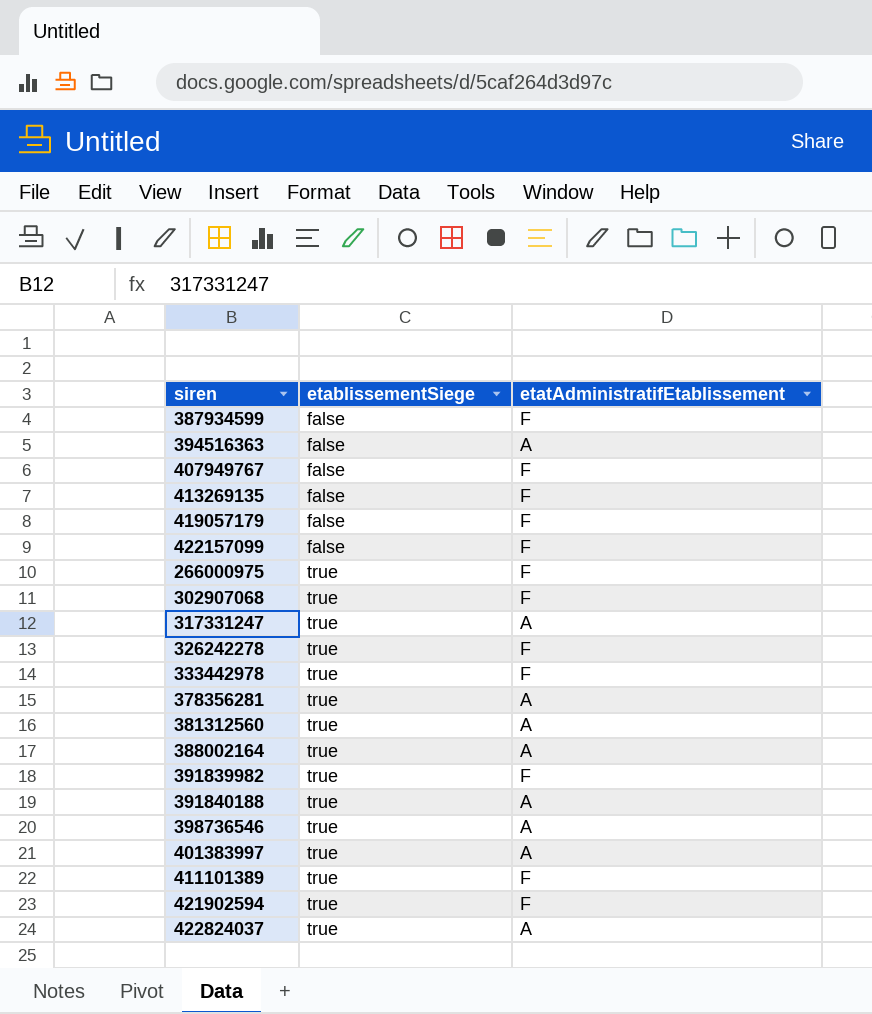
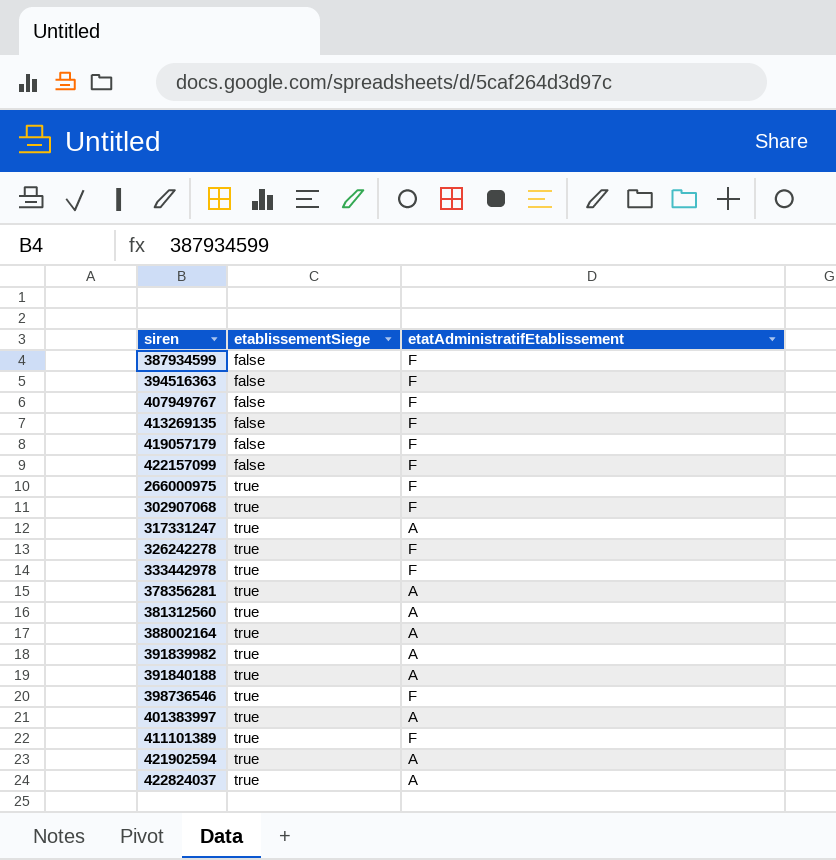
394516363 | etatAdministratifEtablissement: A -> F
391839982 | etatAdministratifEtablissement: F -> A
398736546 | etatAdministratifEtablissement: A -> F
421902594 | etatAdministratifEtablissement: F -> A

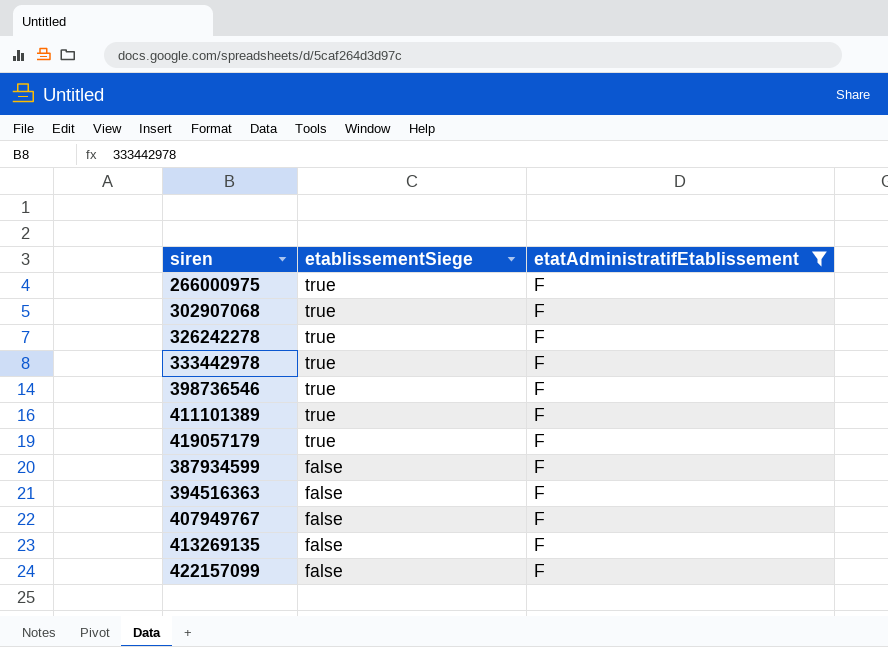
filter: none -> etatAdministratifEtablissement = F
row order: etablissementSiege ascending -> etablissementSiege descending
419057179 | etablissementSiege: false -> true

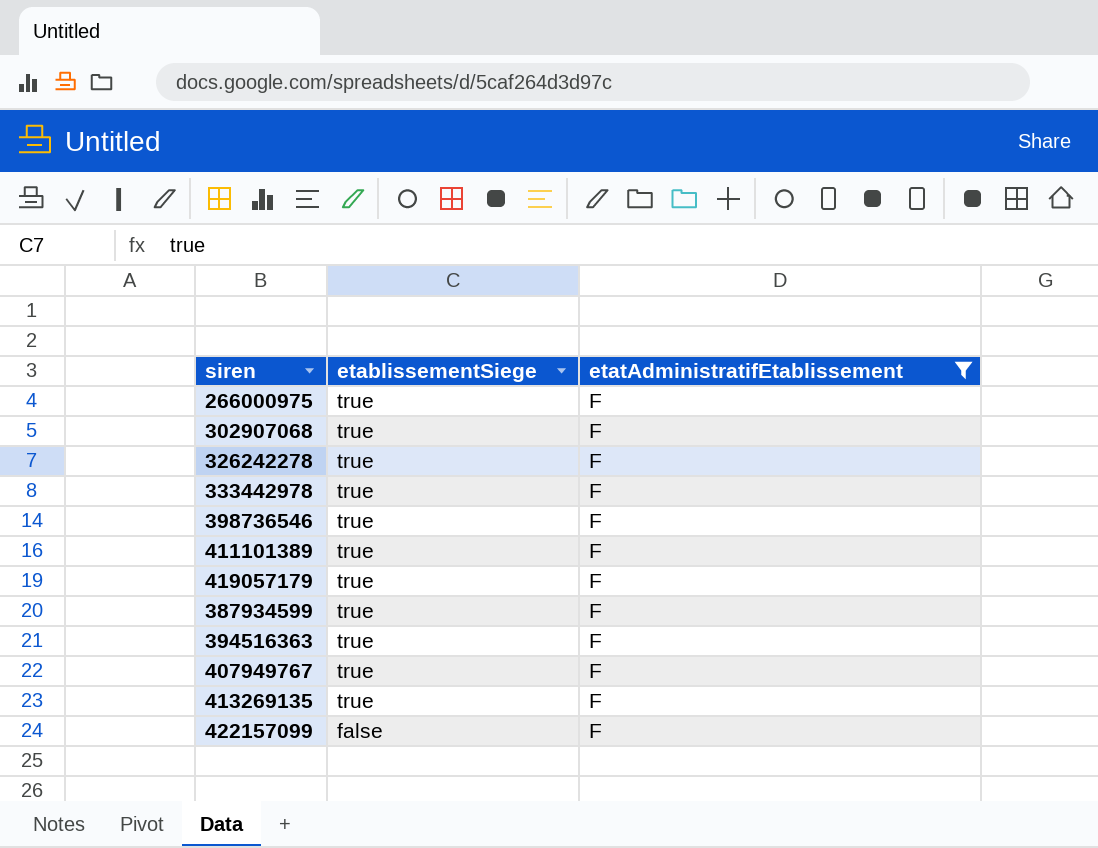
387934599 | etablissementSiege: false -> true
394516363 | etablissementSiege: false -> true
407949767 | etablissementSiege: false -> true
413269135 | etablissementSiege: false -> true

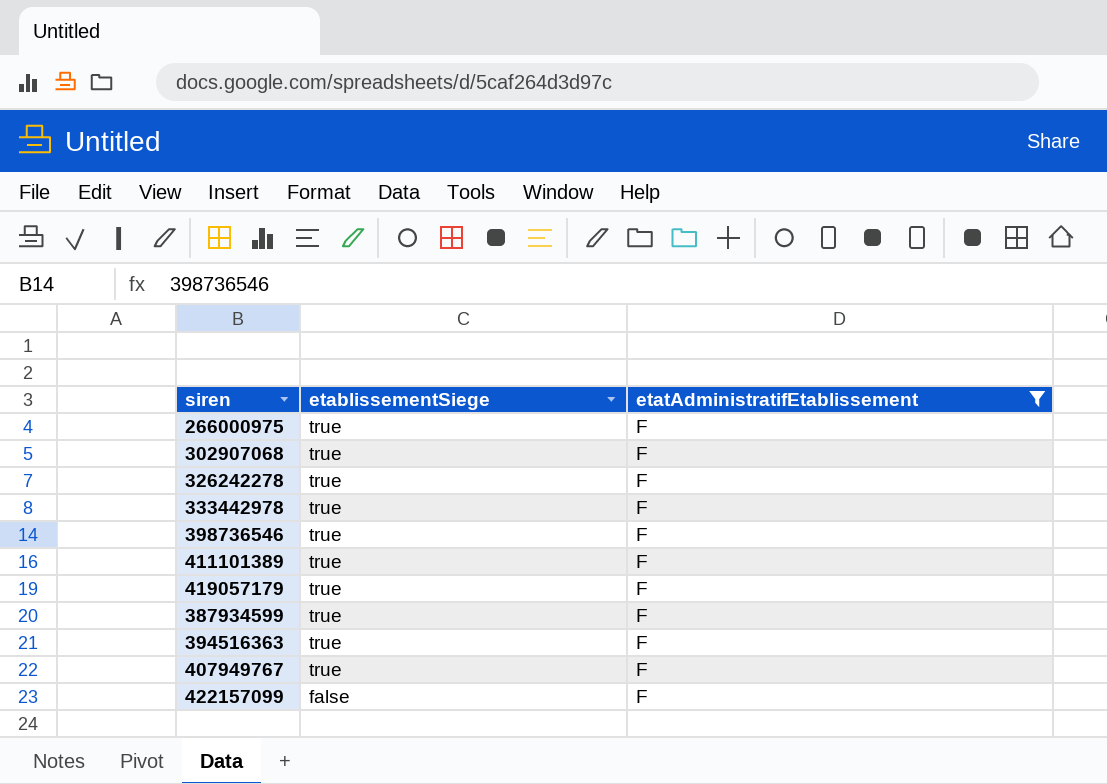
row 413269135: true | F -> none

